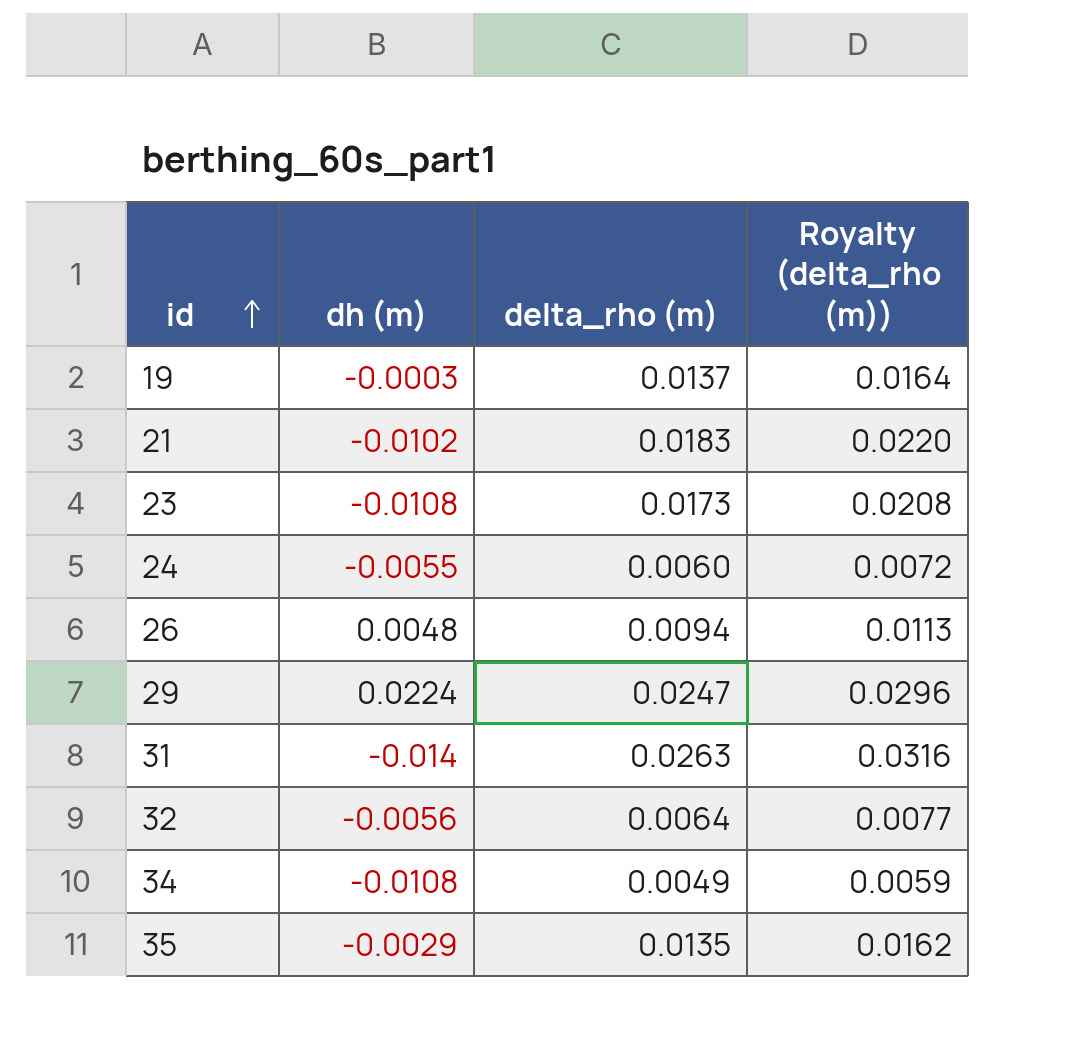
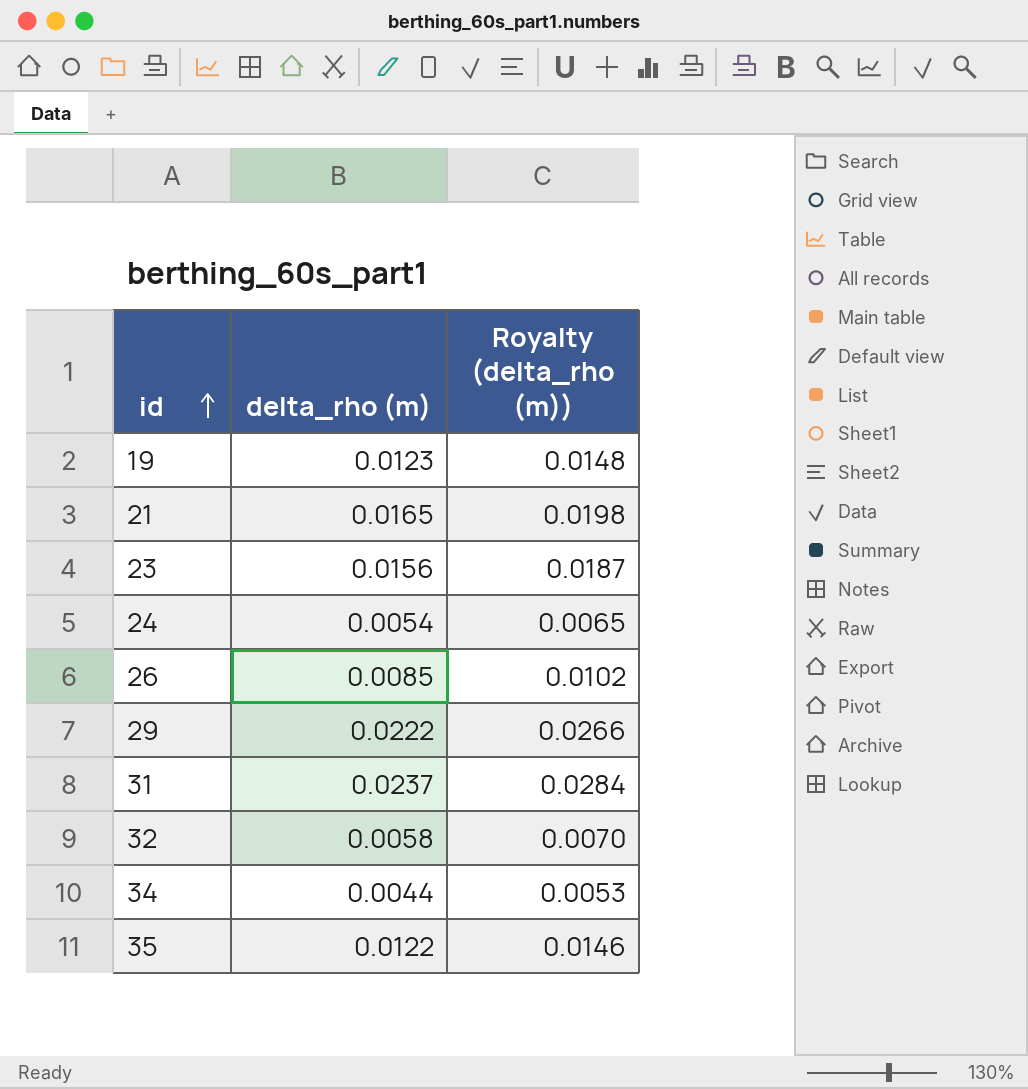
column dh (m) | position: 2 -> none
19 | delta_rho (m): 0.0137 -> 0.0123
19 | Royalty (delta_rho (m)): 0.0164 -> 0.0148
21 | delta_rho (m): 0.0183 -> 0.0165
21 | Royalty (delta_rho (m)): 0.0220 -> 0.0198
23 | delta_rho (m): 0.0173 -> 0.0156
23 | Royalty (delta_rho (m)): 0.0208 -> 0.0187
24 | delta_rho (m): 0.0060 -> 0.0054
24 | Royalty (delta_rho (m)): 0.0072 -> 0.0065
26 | delta_rho (m): 0.0094 -> 0.0085
26 | Royalty (delta_rho (m)): 0.0113 -> 0.0102
29 | delta_rho (m): 0.0247 -> 0.0222
29 | Royalty (delta_rho (m)): 0.0296 -> 0.0266
31 | delta_rho (m): 0.0263 -> 0.0237
31 | Royalty (delta_rho (m)): 0.0316 -> 0.0284
32 | delta_rho (m): 0.0064 -> 0.0058
32 | Royalty (delta_rho (m)): 0.0077 -> 0.0070
34 | delta_rho (m): 0.0049 -> 0.0044
34 | Royalty (delta_rho (m)): 0.0059 -> 0.0053
35 | delta_rho (m): 0.0135 -> 0.0122
35 | Royalty (delta_rho (m)): 0.0162 -> 0.0146

